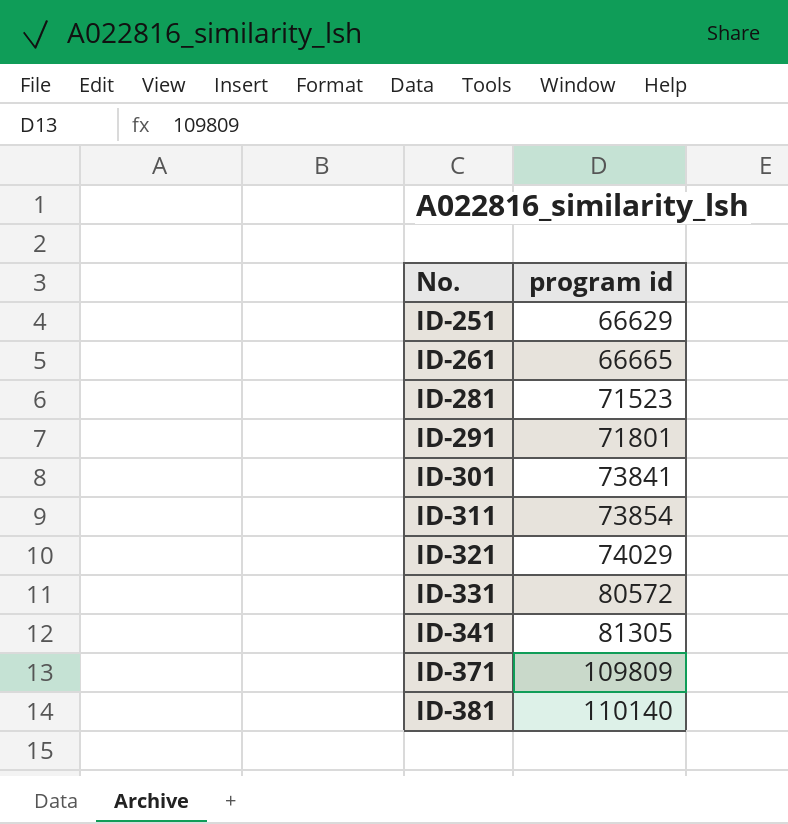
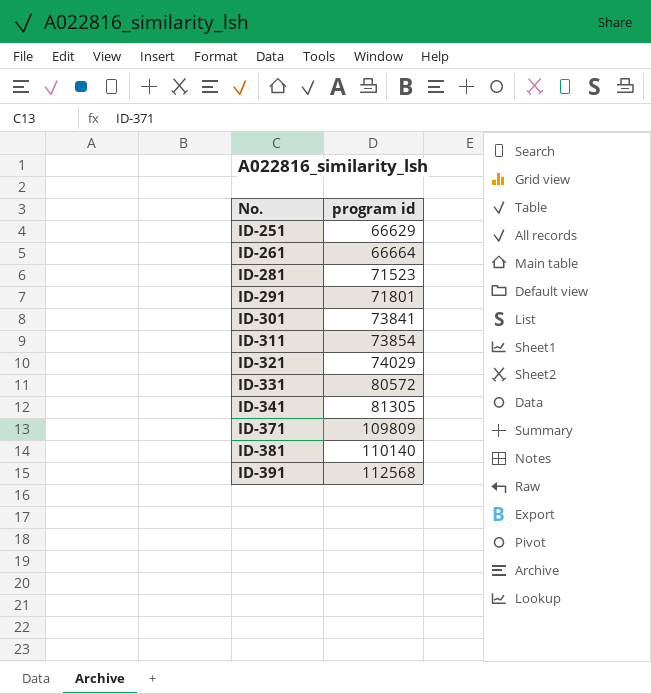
ID-261 | program id: 66665 -> 66664
row ID-391: none -> 112568

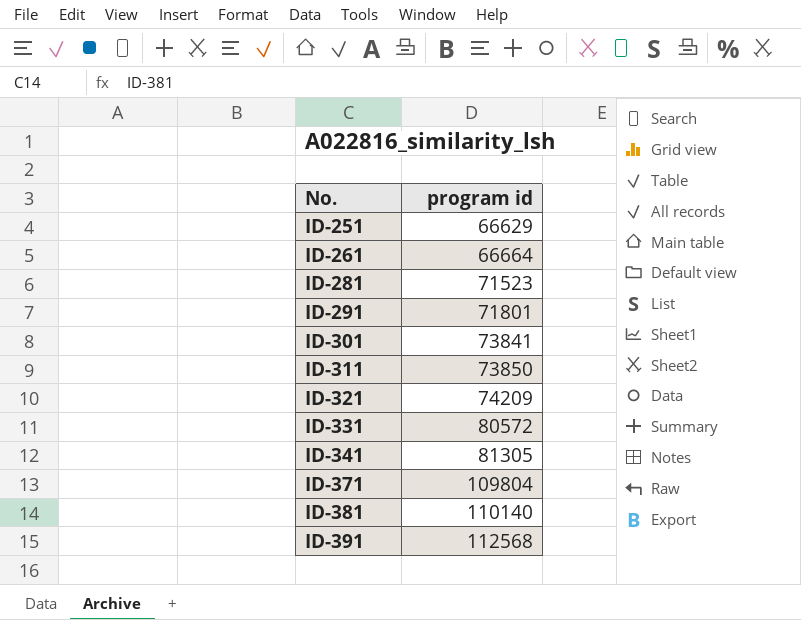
ID-311 | program id: 73854 -> 73850
ID-321 | program id: 74029 -> 74209
ID-371 | program id: 109809 -> 109804

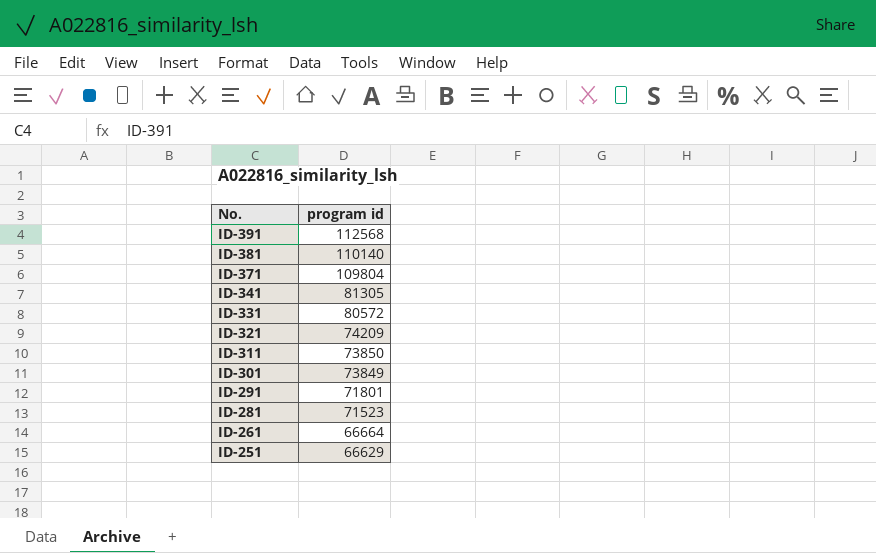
row order: No. ascending -> No. descending
ID-301 | program id: 73841 -> 73849

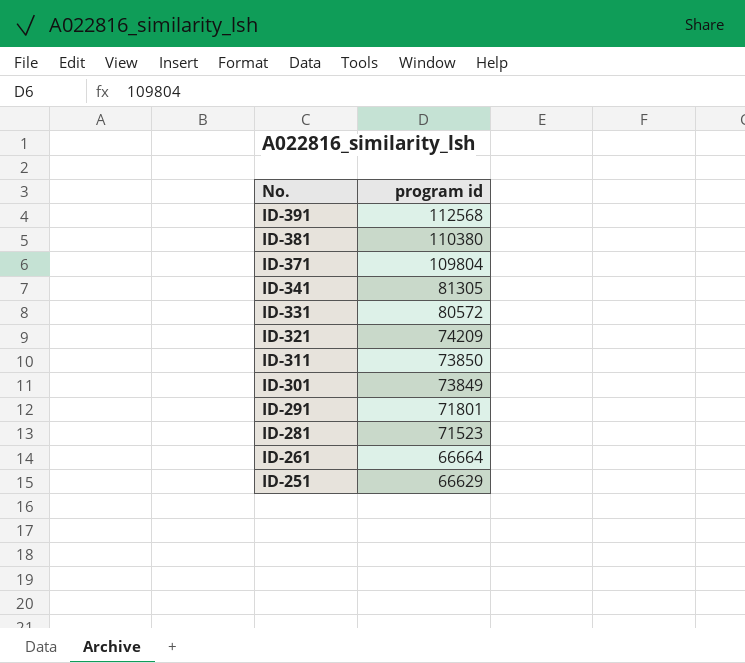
ID-381 | program id: 110140 -> 110380

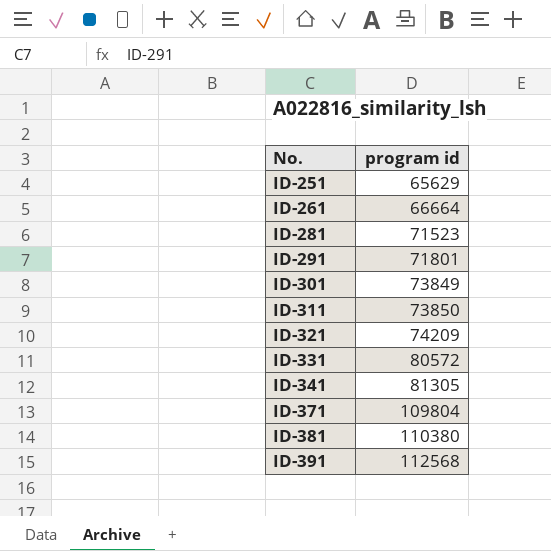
row order: No. descending -> No. ascending
ID-251 | program id: 66629 -> 65629

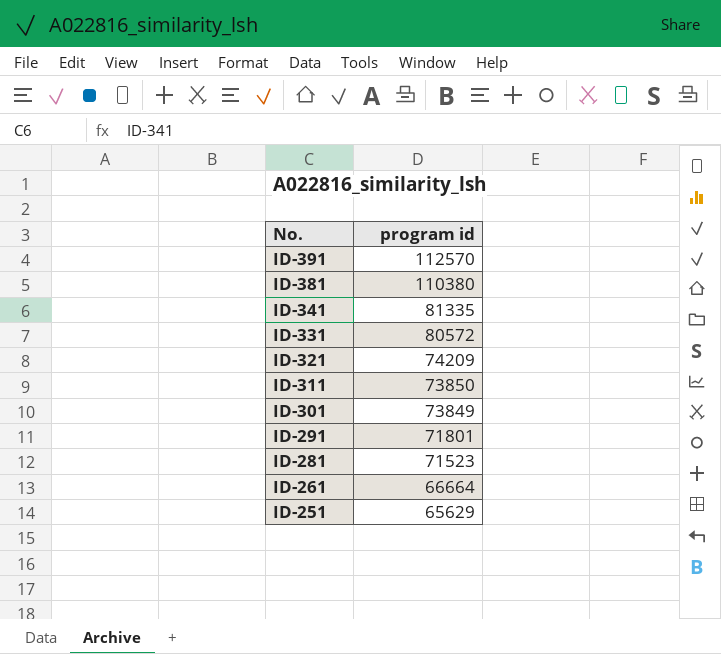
row order: No. ascending -> No. descending
row ID-371: 109804 -> none
ID-391 | program id: 112568 -> 112570
ID-341 | program id: 81305 -> 81335

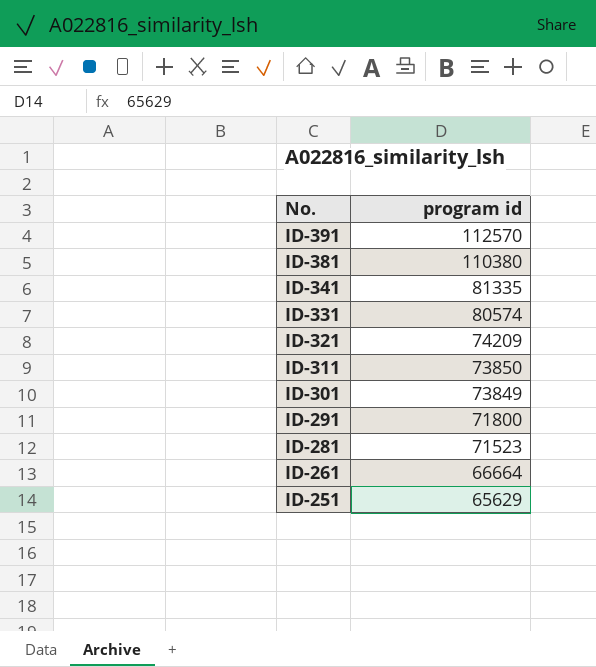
ID-331 | program id: 80572 -> 80574
ID-291 | program id: 71801 -> 71800

